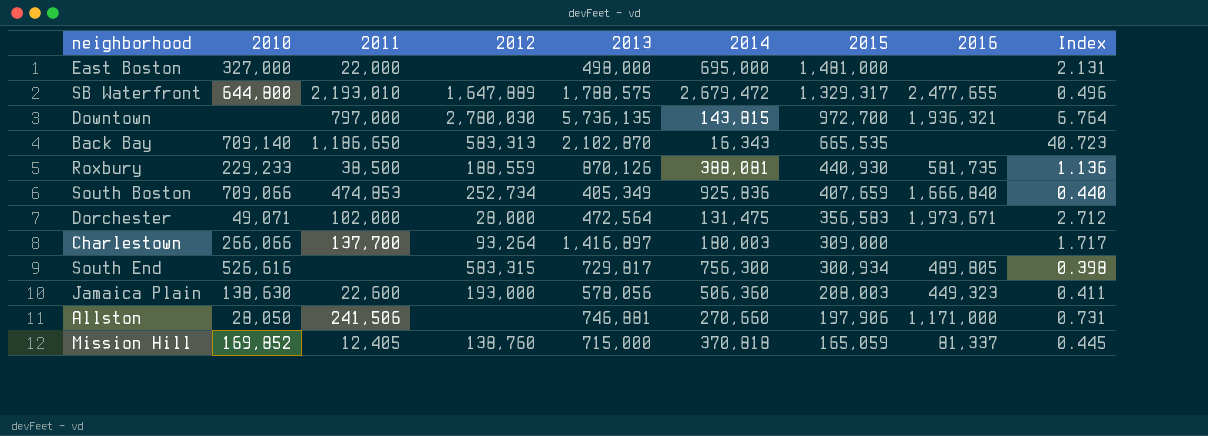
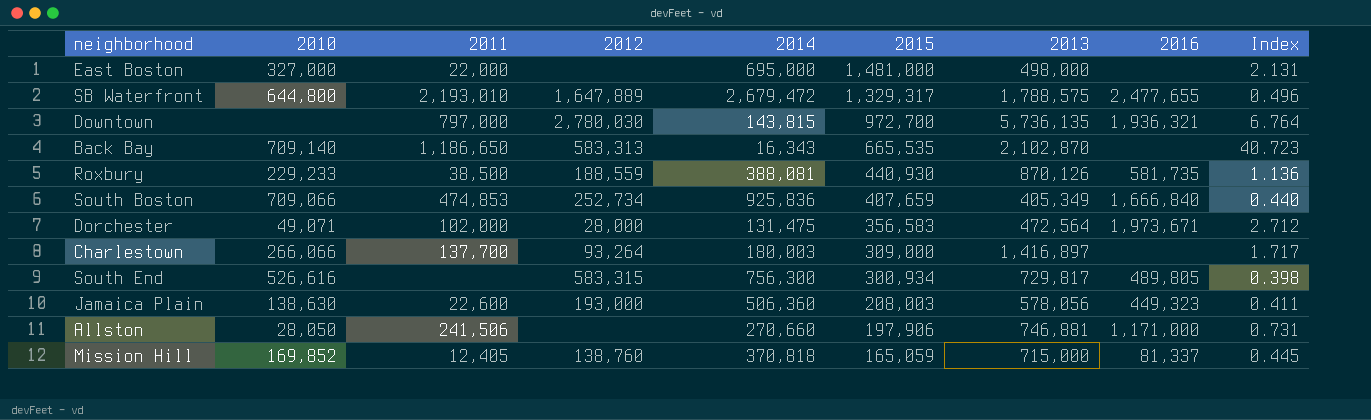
column 2013 | position: 5 -> 7

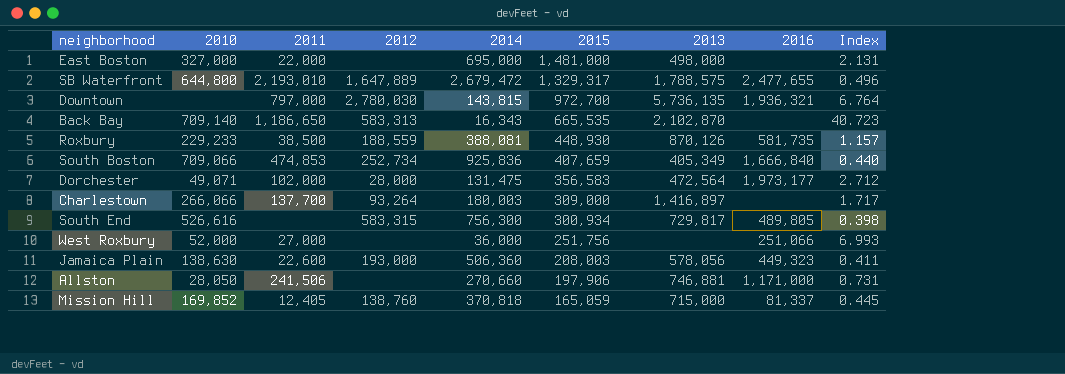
Roxbury | 2015: 440,930 -> 448,930
Roxbury | Index: 1.136 -> 1.157
Dorchester | 2016: 1,973,671 -> 1,973,177
row West Roxbury: none -> 52,000 | 27,000 | none | 36,000 | 251,756 | none | 251,066 | 6.993

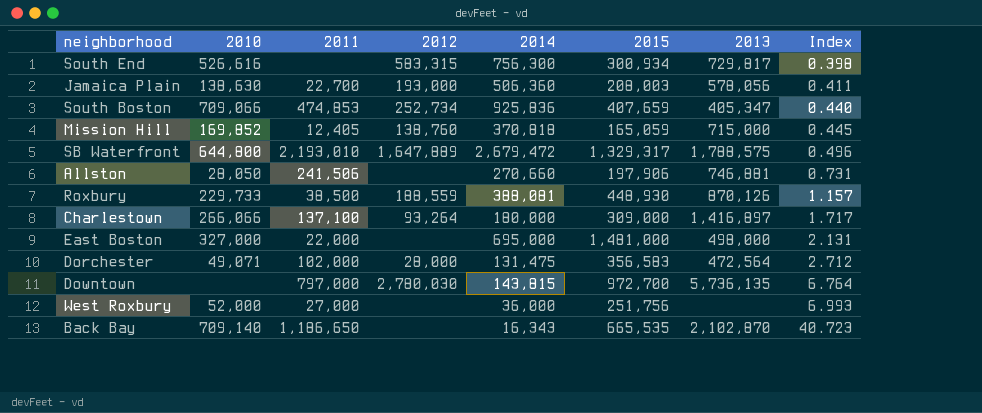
row order: 2015 descending -> Index ascending
column 2016 | position: 8 -> none
Jamaica Plain | 2011: 22,600 -> 22,700
South Boston | 2013: 405,349 -> 405,347
Roxbury | 2010: 229,233 -> 229,733
Charlestown | 2011: 137,700 -> 137,100
Charlestown | 2014: 180,003 -> 180,000
Back Bay | 2012: 583,313 -> none

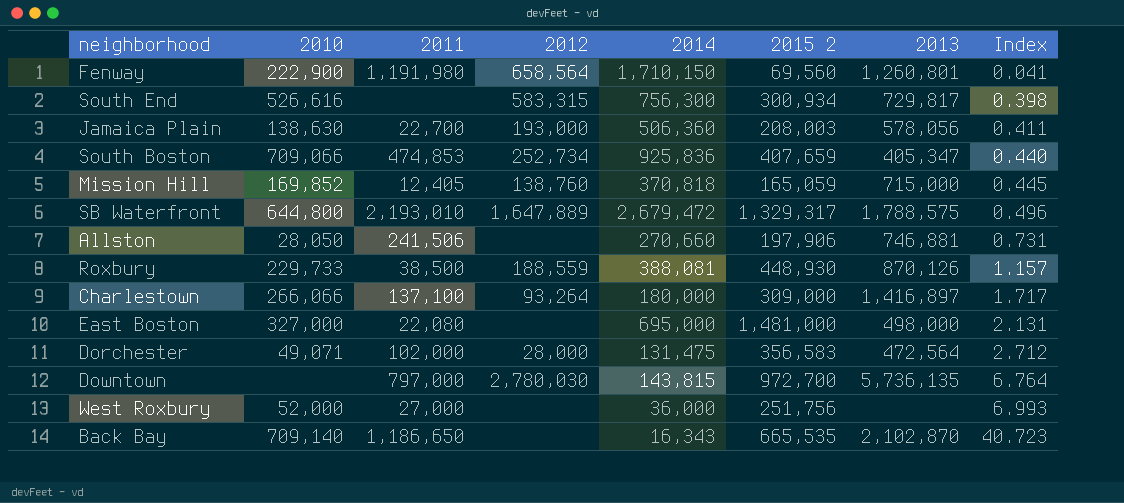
column name: 2015 -> 2015 2
row Fenway: none -> 222,900 | 1,191,980 | 658,564 | 1,710,150 | 69,560 | 1,260,801 | 0.041
East Boston | 2011: 22,000 -> 22,080

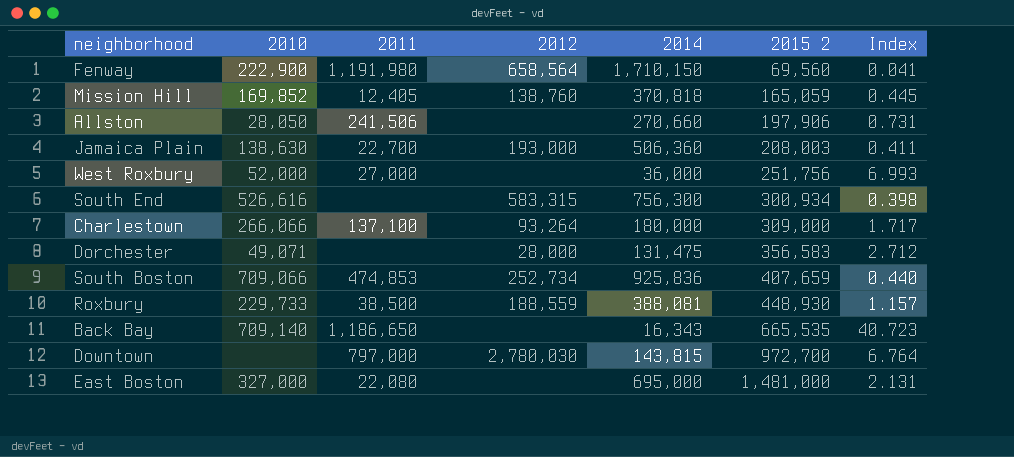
row order: Index ascending -> 2015 2 ascending
column 2013 | position: 7 -> none
row SB Waterfront: 644,800 | 2,193,010 | 1,647,889 | 2,679,472 | 1,329,317 | 1,788,575 | 0.496 -> none
Dorchester | 2011: 102,000 -> none

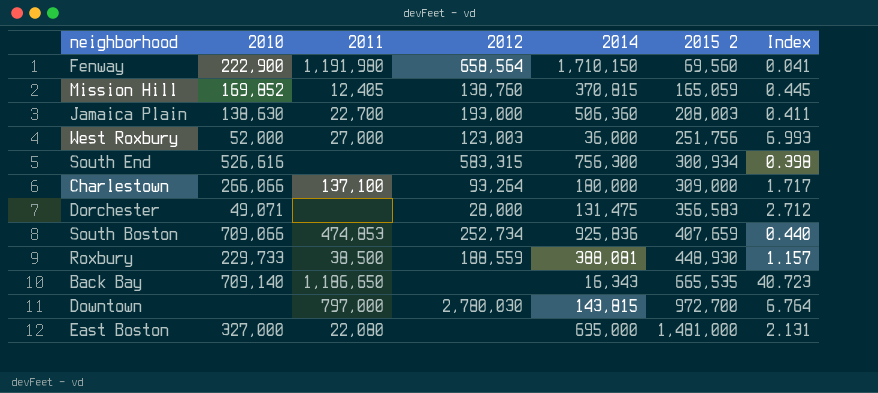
row Allston: 28,050 | 241,506 | none | 270,660 | 197,906 | 0.731 -> none
Mission Hill | 2014: 370,818 -> 370,815
West Roxbury | 2012: none -> 123,003

